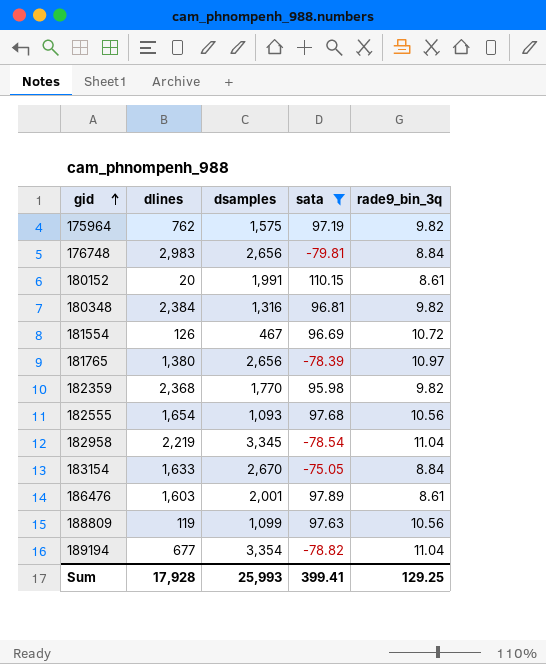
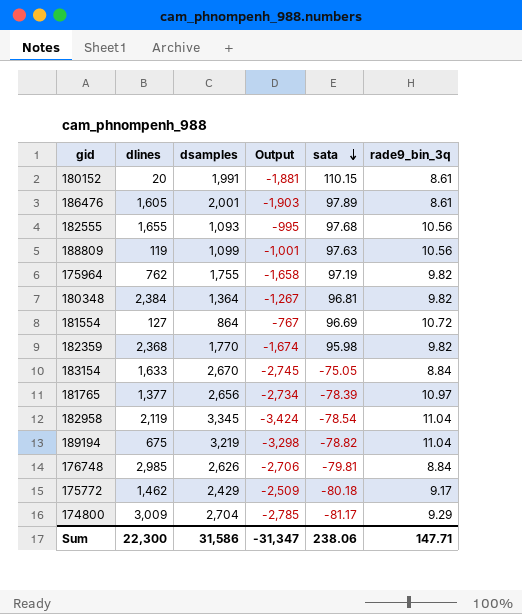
filter: sata >= -79.81 -> none
row order: gid ascending -> sata descending
column Output | formula: none -> [sata] - [dsamples]
186476 | dlines: 1,603 -> 1,605
182555 | dlines: 1,654 -> 1,655
175964 | dsamples: 1,575 -> 1,755
180348 | dsamples: 1,316 -> 1,364
181554 | dlines: 126 -> 127
181554 | dsamples: 467 -> 864
181765 | dlines: 1,380 -> 1,377
182958 | dlines: 2,219 -> 2,119
189194 | dlines: 677 -> 675
189194 | dsamples: 3,354 -> 3,219
176748 | dlines: 2,983 -> 2,985
176748 | dsamples: 2,656 -> 2,626
Sum | dlines: 17,928 -> 22,300
Sum | dsamples: 25,993 -> 31,586
Sum | sata: 399.41 -> 238.06
Sum | rade9_bin_3q: 129.25 -> 147.71

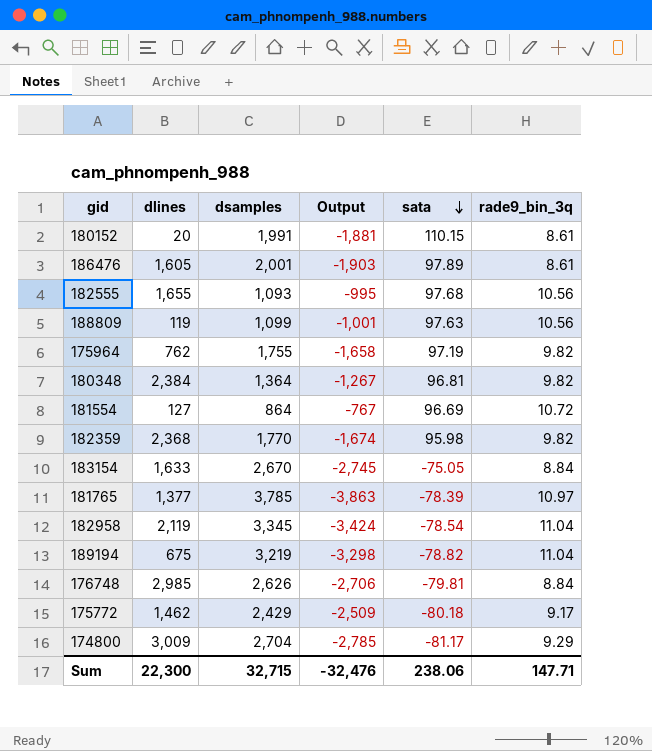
181765 | dsamples: 2,656 -> 3,785
181765 | Output: -2,734 -> -3,863
Sum | dsamples: 31,586 -> 32,715
Sum | Output: -31,347 -> -32,476

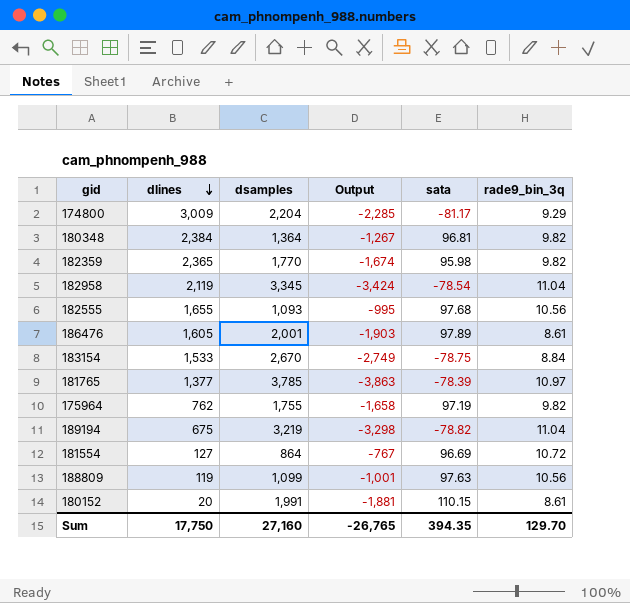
row order: sata descending -> dlines descending
row 176748: 2,985 | 2,626 | -2,706 | -79.81 | 8.84 -> none
row 175772: 1,462 | 2,429 | -2,509 | -80.18 | 9.17 -> none
174800 | dsamples: 2,704 -> 2,204
174800 | Output: -2,785 -> -2,285
182359 | dlines: 2,368 -> 2,365
183154 | dlines: 1,633 -> 1,533
183154 | Output: -2,745 -> -2,749
183154 | sata: -75.05 -> -78.75
Sum | dlines: 22,300 -> 17,750
Sum | dsamples: 32,715 -> 27,160
Sum | Output: -32,476 -> -26,765
Sum | sata: 238.06 -> 394.35
Sum | rade9_bin_3q: 147.71 -> 129.70

